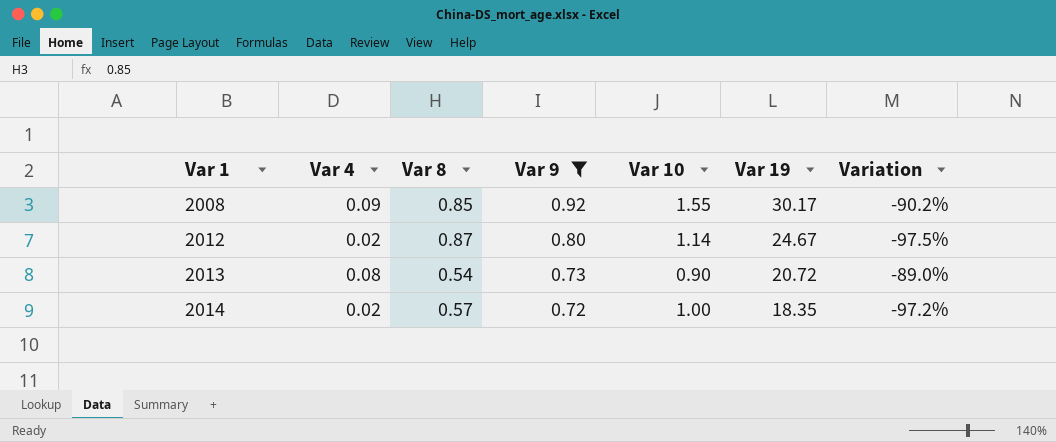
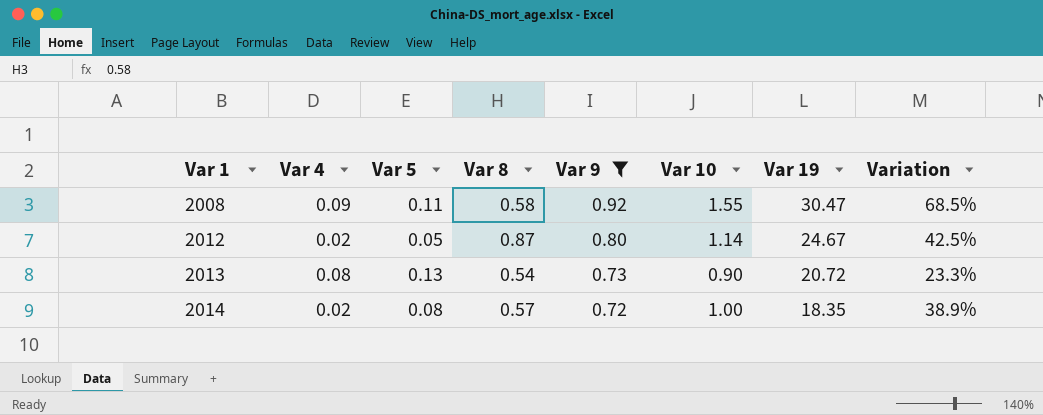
column Var 5 | position: none -> 3
column Variation | formula: ([Var 4] - [Var 9]) / [Var 9] -> ([Var 10] - [Var 9]) / [Var 9]
2008 | Var 8: 0.85 -> 0.58
2008 | Var 19: 30.17 -> 30.47

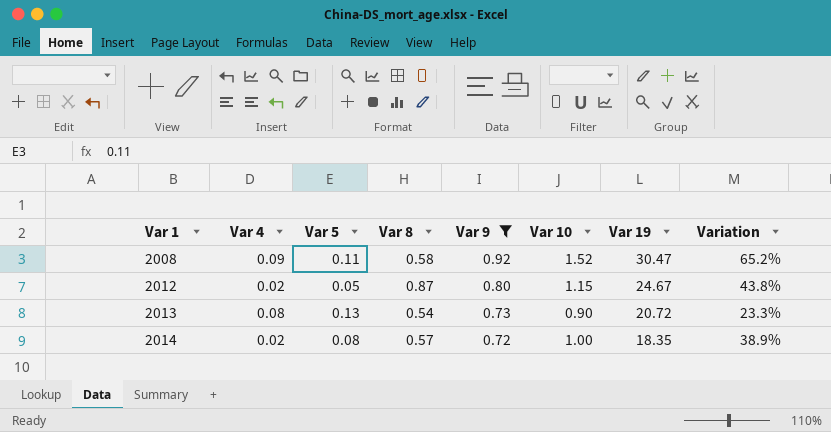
2008 | Var 10: 1.55 -> 1.52
2008 | Variation: 68.5% -> 65.2%
2012 | Var 10: 1.14 -> 1.15
2012 | Variation: 42.5% -> 43.8%

